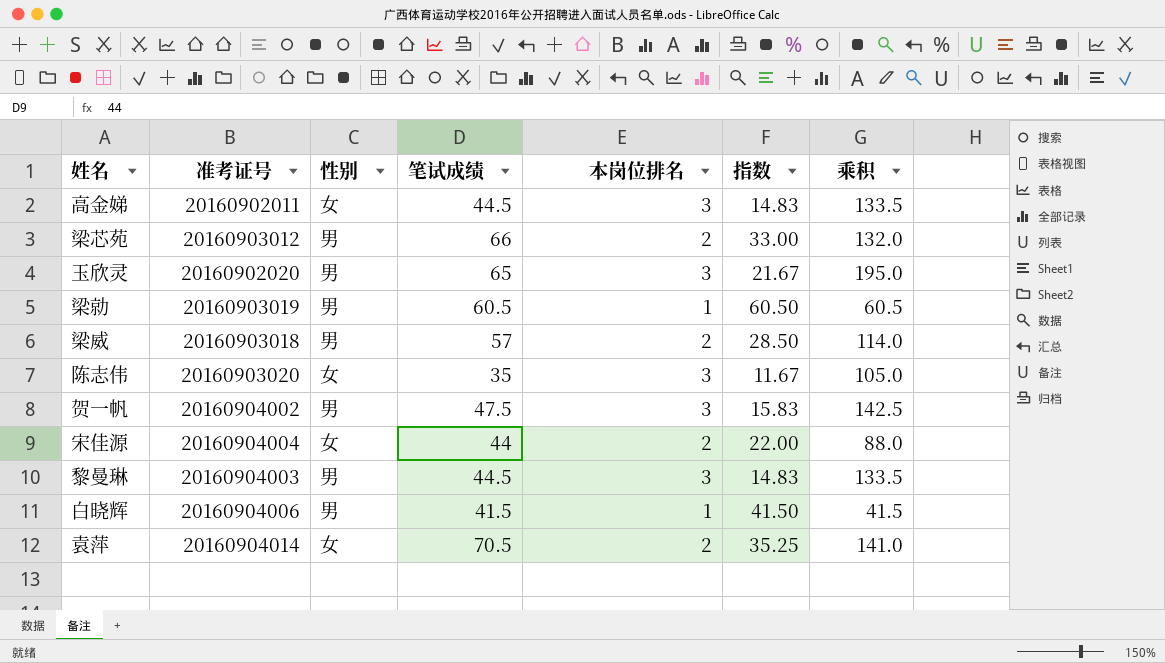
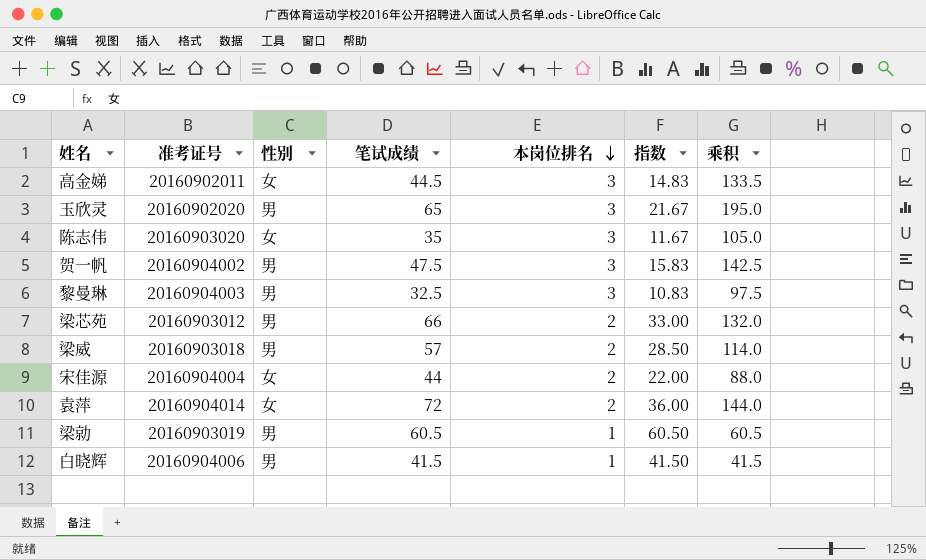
row order: none -> 本岗位排名 descending
黎曼琳 | 笔试成绩: 44.5 -> 32.5
黎曼琳 | 指数: 14.83 -> 10.83
黎曼琳 | 乘积: 133.5 -> 97.5
袁萍 | 笔试成绩: 70.5 -> 72
袁萍 | 指数: 35.25 -> 36.00
袁萍 | 乘积: 141.0 -> 144.0

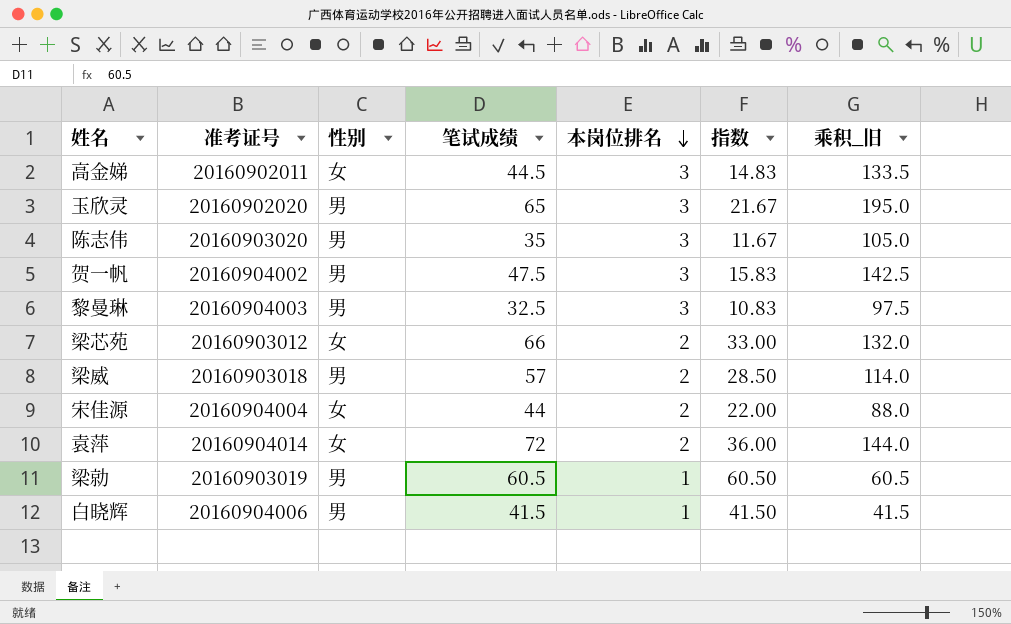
column name: 乘积 -> 乘积_旧
陈志伟 | 性别: 女 -> 男
梁芯苑 | 性别: 男 -> 女

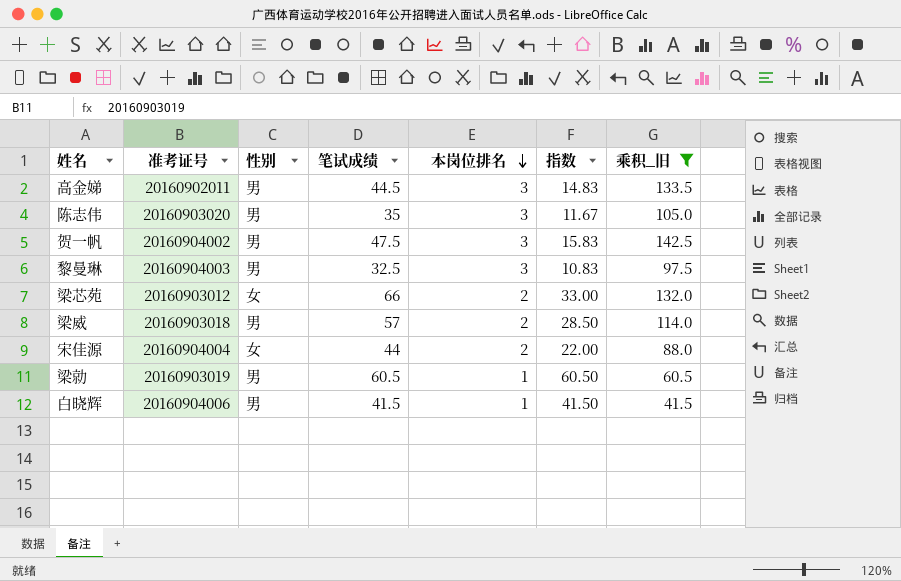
filter: none -> 乘积_旧 <= 142.5
高金娣 | 性别: 女 -> 男

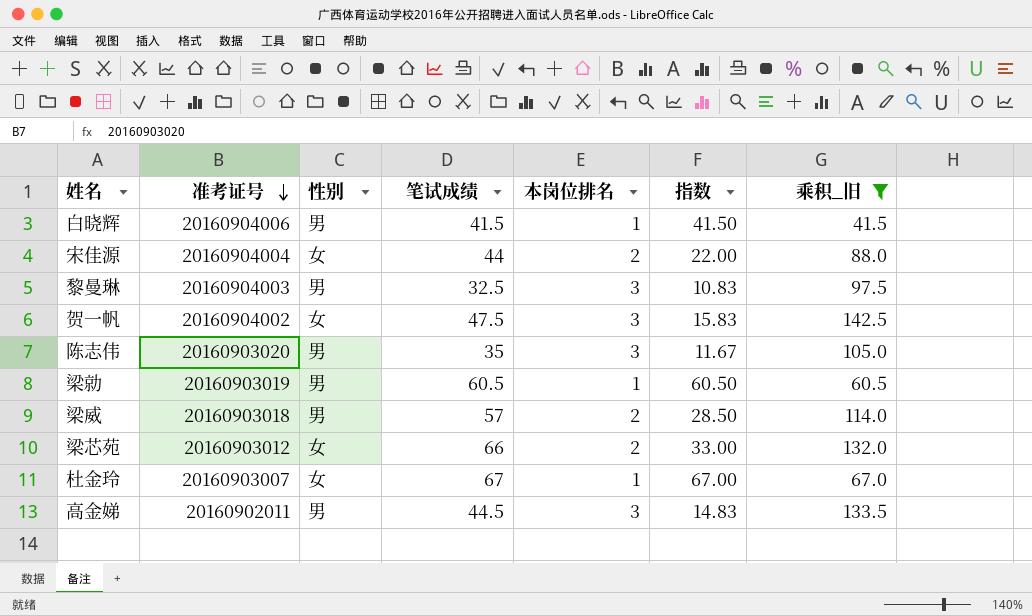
row order: 本岗位排名 descending -> 准考证号 descending
贺一帆 | 性别: 男 -> 女
row 杜金玲: none -> 20160903007 | 女 | 67 | 1 | 67.00 | 67.0

